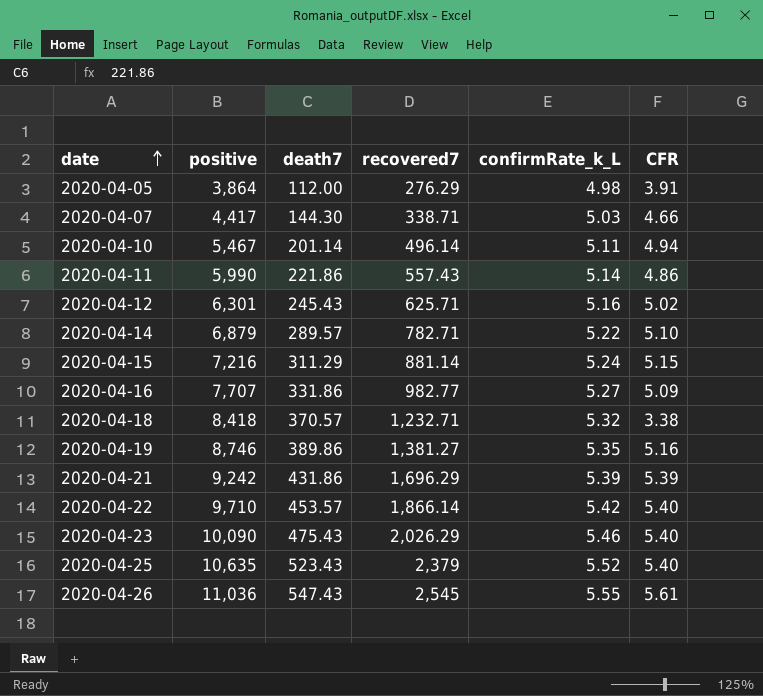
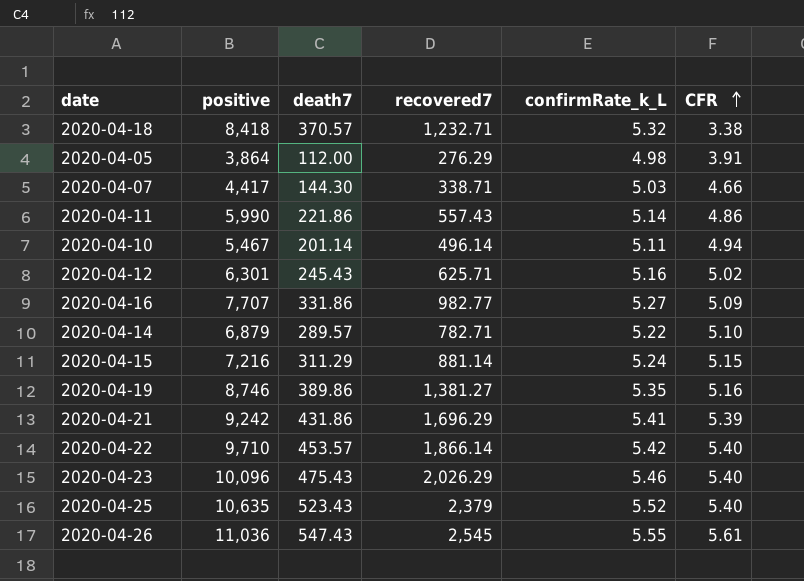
row order: date ascending -> CFR ascending
2020-04-21 | confirmRate_k_L: 5.39 -> 5.41
2020-04-23 | positive: 10,090 -> 10,096

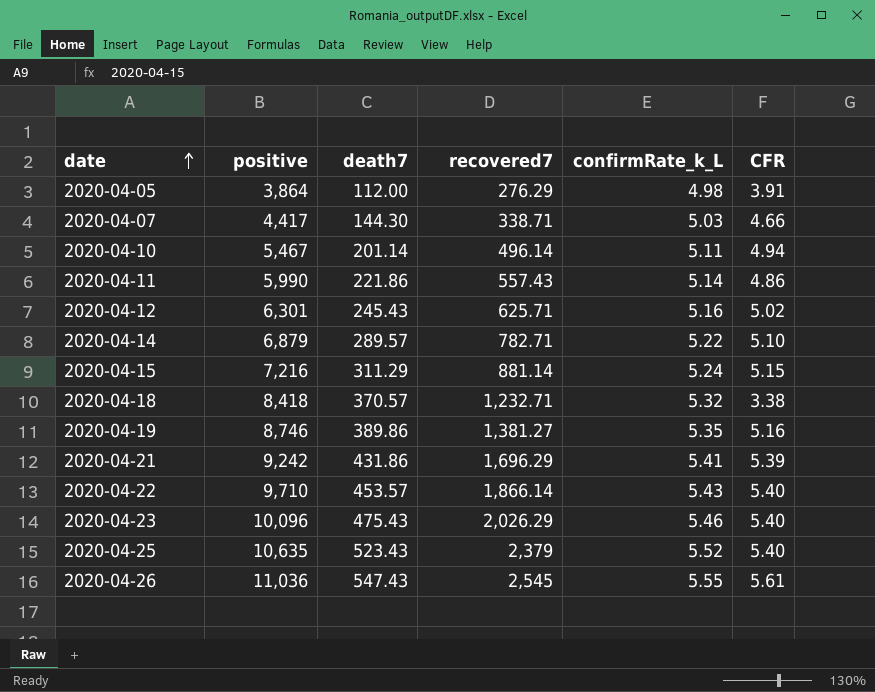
row order: CFR ascending -> date ascending
row 2020-04-16: 7,707 | 331.86 | 982.77 | 5.27 | 5.09 -> none
2020-04-22 | confirmRate_k_L: 5.42 -> 5.43

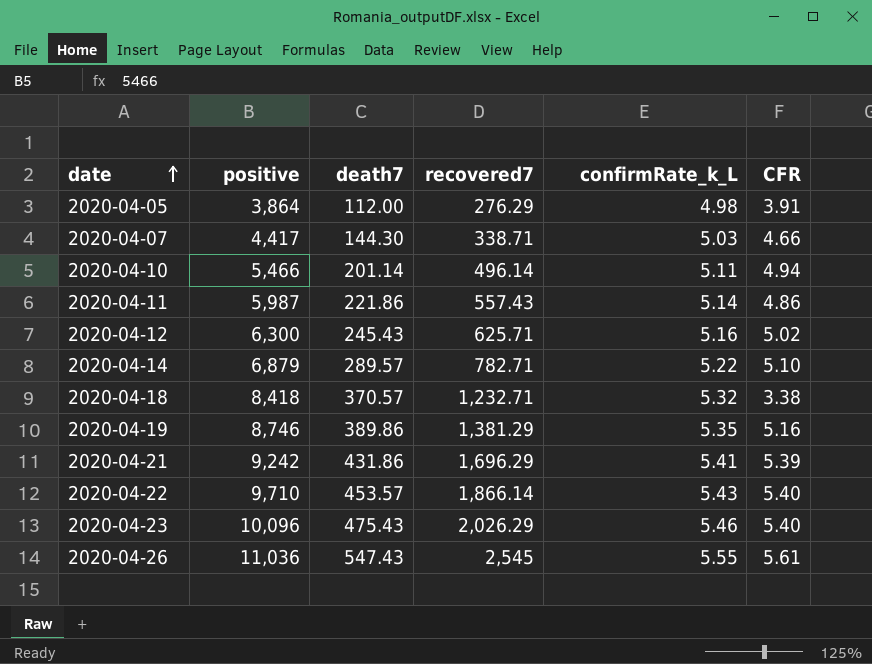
row 2020-04-15: 7,216 | 311.29 | 881.14 | 5.24 | 5.15 -> none
row 2020-04-25: 10,635 | 523.43 | 2,379 | 5.52 | 5.40 -> none
2020-04-10 | positive: 5,467 -> 5,466
2020-04-11 | positive: 5,990 -> 5,987
2020-04-12 | positive: 6,301 -> 6,300
2020-04-19 | recovered7: 1,381.27 -> 1,381.29

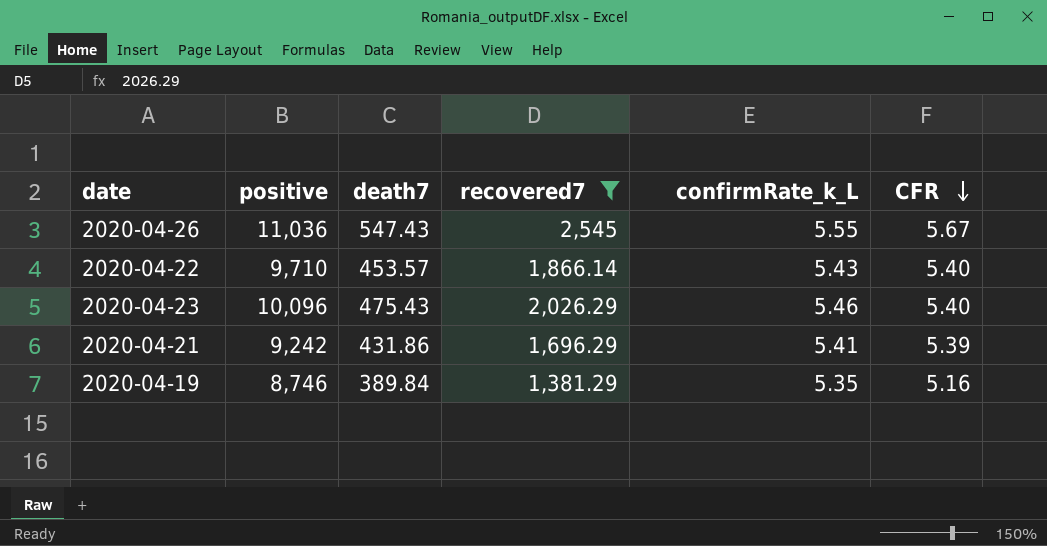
filter: none -> recovered7 >= 1,381.29
row order: date ascending -> CFR descending
2020-04-26 | CFR: 5.61 -> 5.67
2020-04-19 | death7: 389.86 -> 389.84

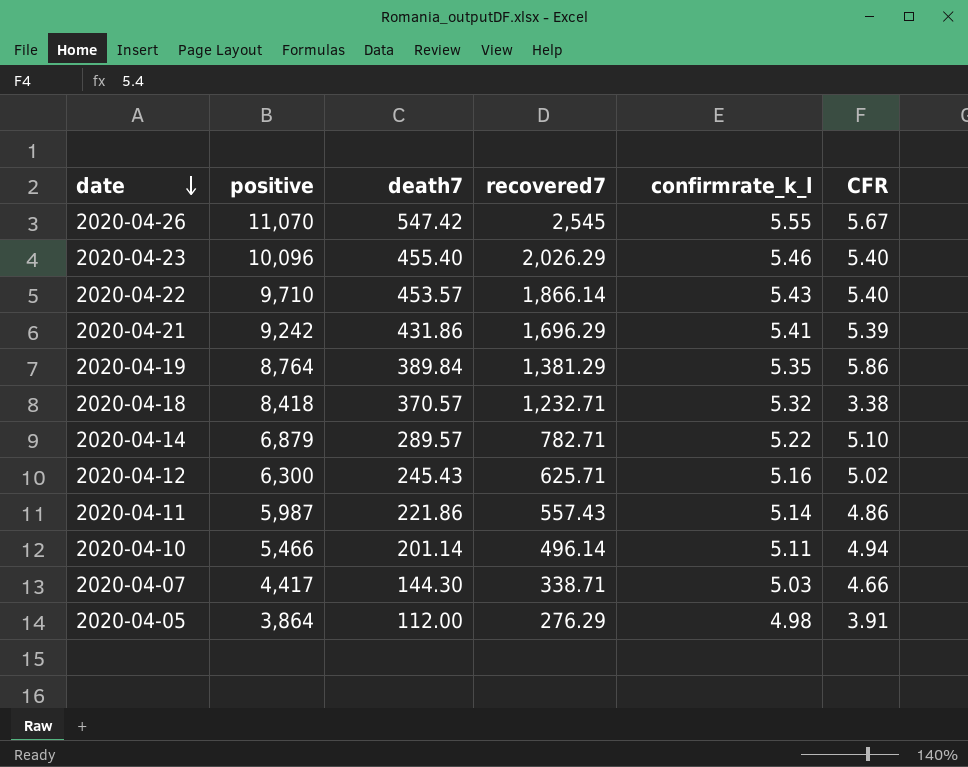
filter: recovered7 >= 1,381.29 -> none
row order: CFR descending -> date descending
column name: confirmRate_k_L -> confirmrate_k_l
2020-04-26 | positive: 11,036 -> 11,070
2020-04-26 | death7: 547.43 -> 547.42
2020-04-23 | death7: 475.43 -> 455.40
2020-04-19 | positive: 8,746 -> 8,764
2020-04-19 | CFR: 5.16 -> 5.86

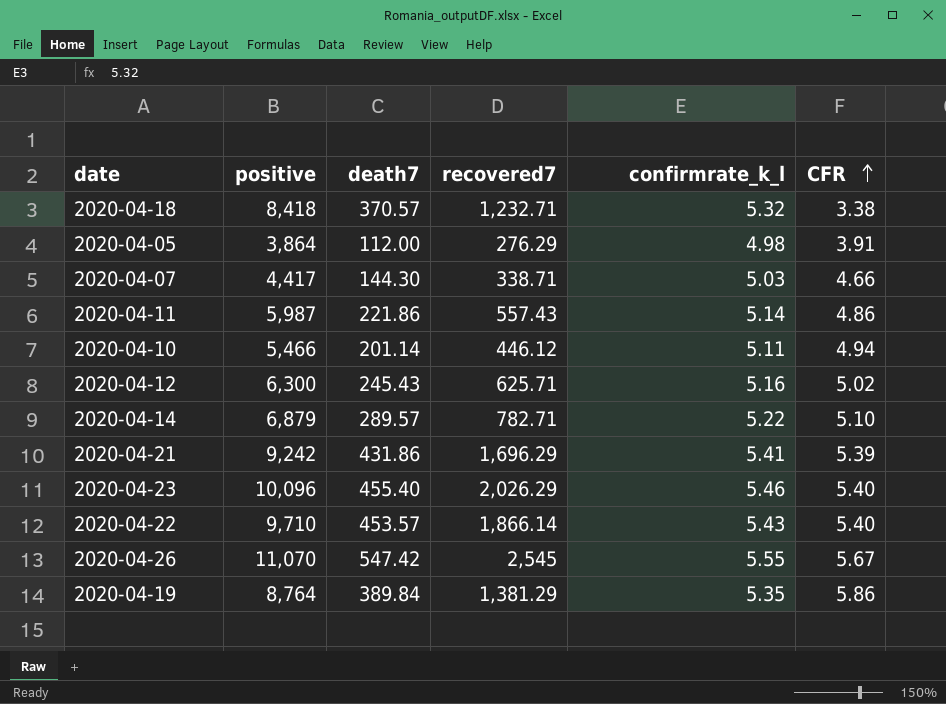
row order: date descending -> CFR ascending
2020-04-10 | recovered7: 496.14 -> 446.12

